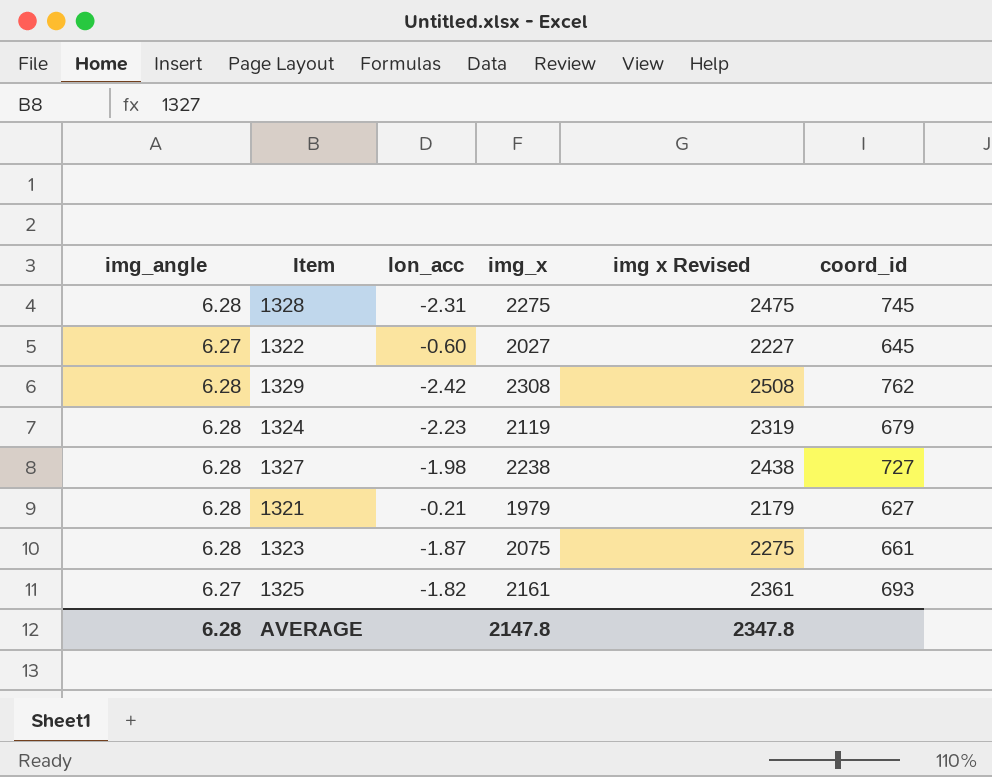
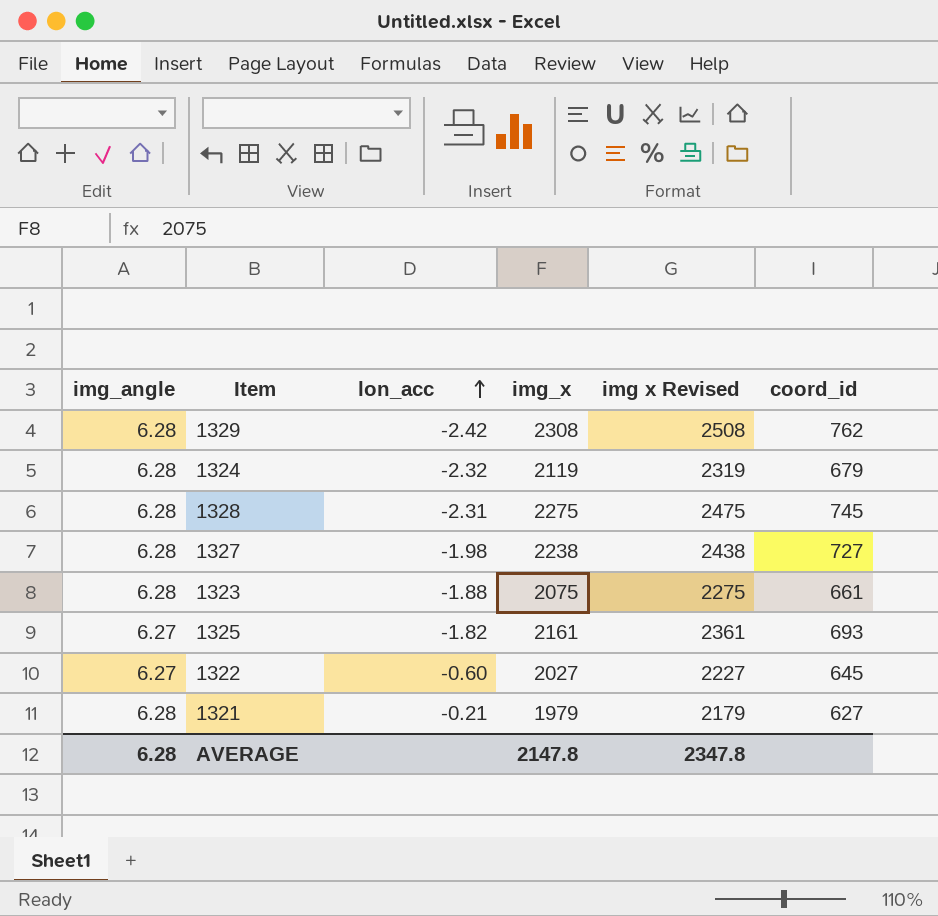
row order: none -> lon_acc ascending
1324 | lon_acc: -2.23 -> -2.32
1323 | lon_acc: -1.87 -> -1.88

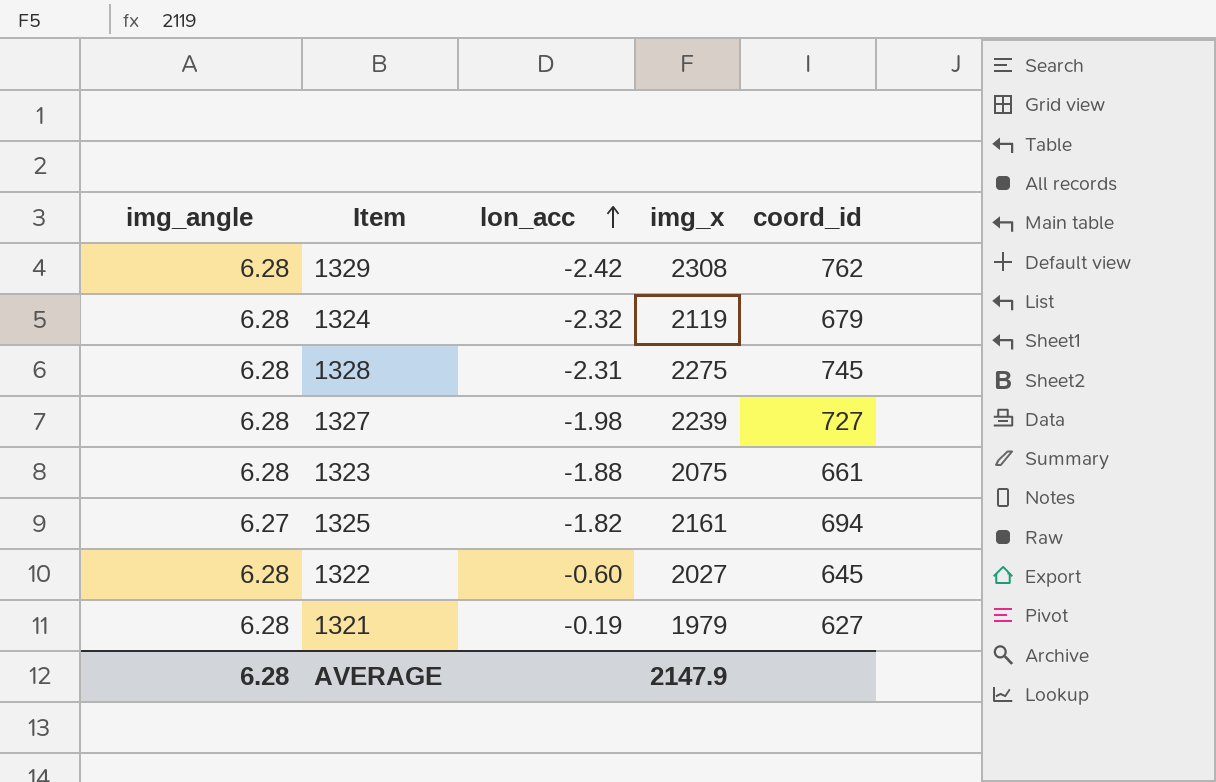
column img x Revised | formula: [img_x] + 200 -> none
1327 | img_x: 2238 -> 2239
1325 | coord_id: 693 -> 694
1322 | img_angle: 6.27 -> 6.28
1321 | lon_acc: -0.21 -> -0.19
AVERAGE | img_x: 2147.8 -> 2147.9

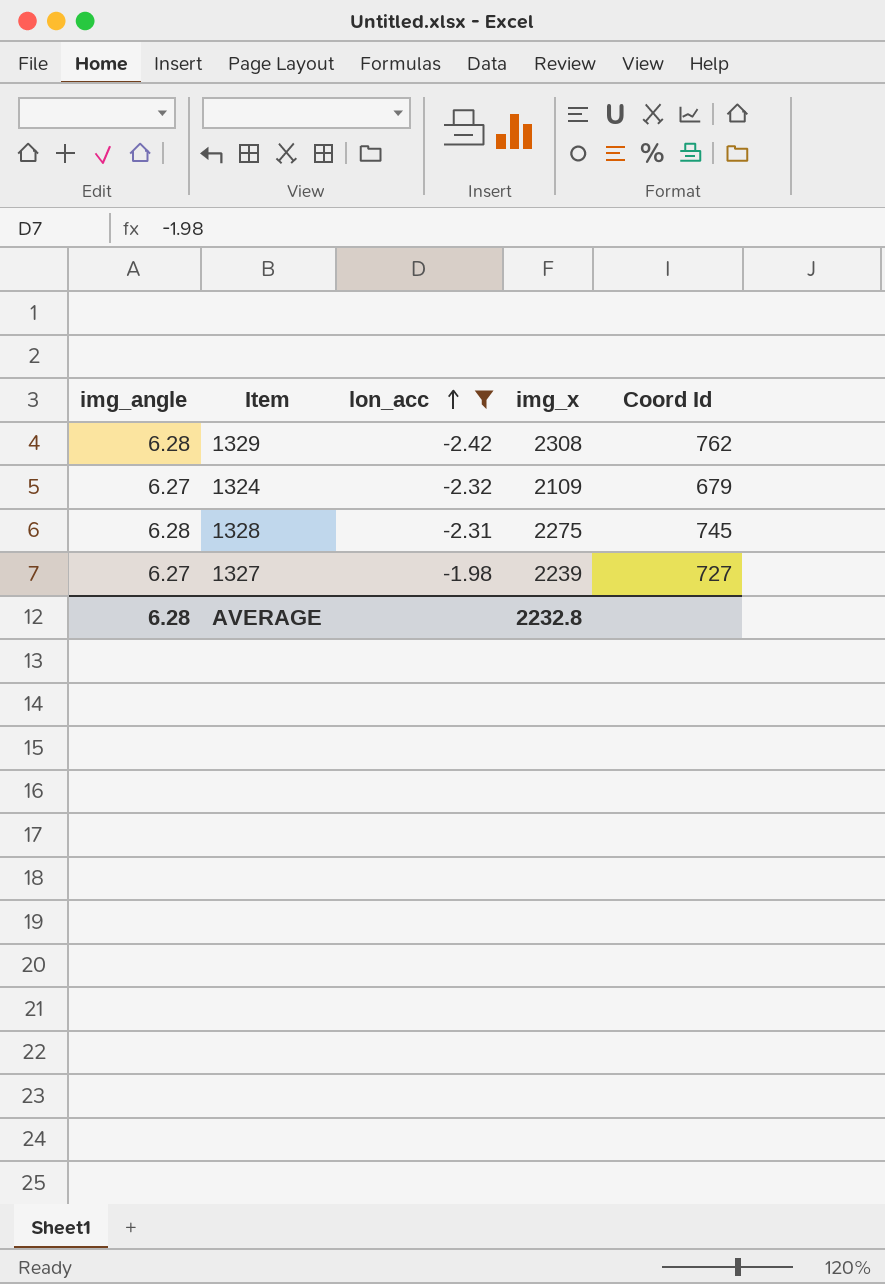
filter: none -> lon_acc <= -1.98
column name: coord_id -> Coord Id
1324 | img_angle: 6.28 -> 6.27
1324 | img_x: 2119 -> 2109
1327 | img_angle: 6.28 -> 6.27
AVERAGE | img_x: 2147.9 -> 2232.8

